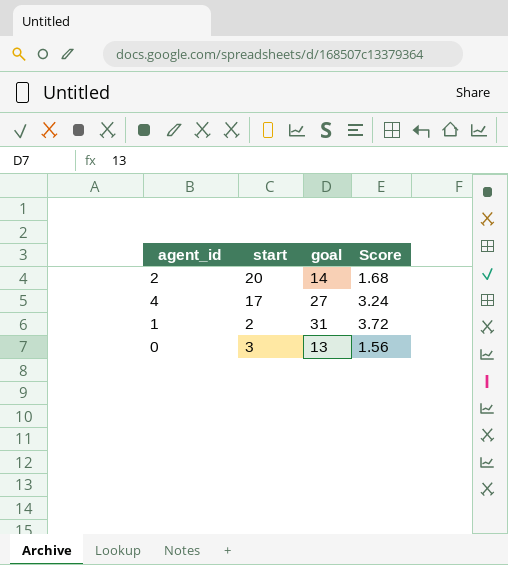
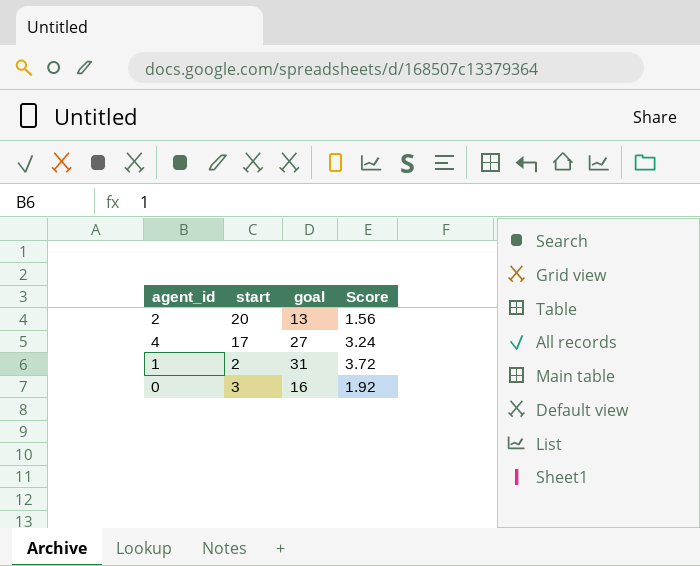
2 | goal: 14 -> 13
2 | Score: 1.68 -> 1.56
0 | goal: 13 -> 16
0 | Score: 1.56 -> 1.92

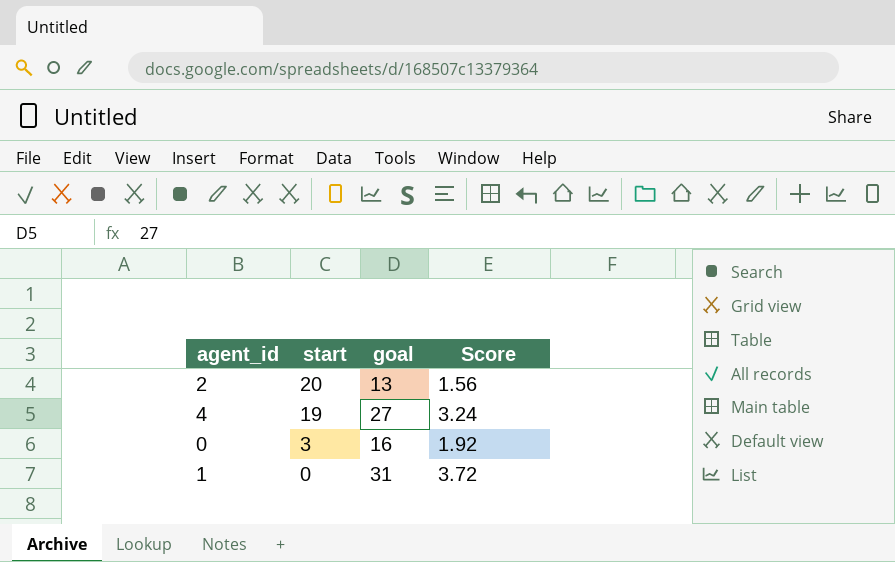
row order: none -> start descending
4 | start: 17 -> 19
1 | start: 2 -> 0

